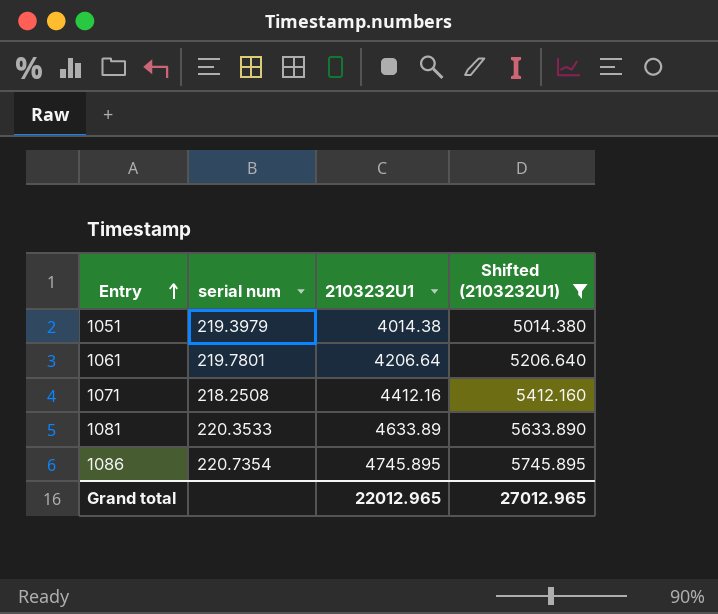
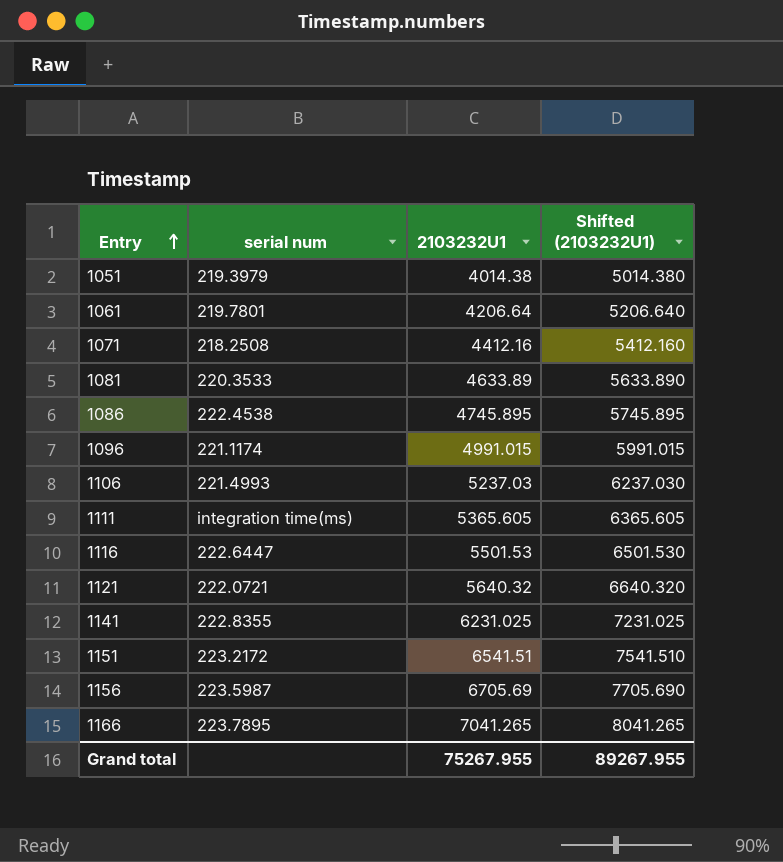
filter: Shifted (2103232U1) <= 5745.895 -> none
1086 | serial num: 220.7354 -> 222.4538
Grand total | 2103232U1: 22012.965 -> 75267.955
Grand total | Shifted (2103232U1): 27012.965 -> 89267.955

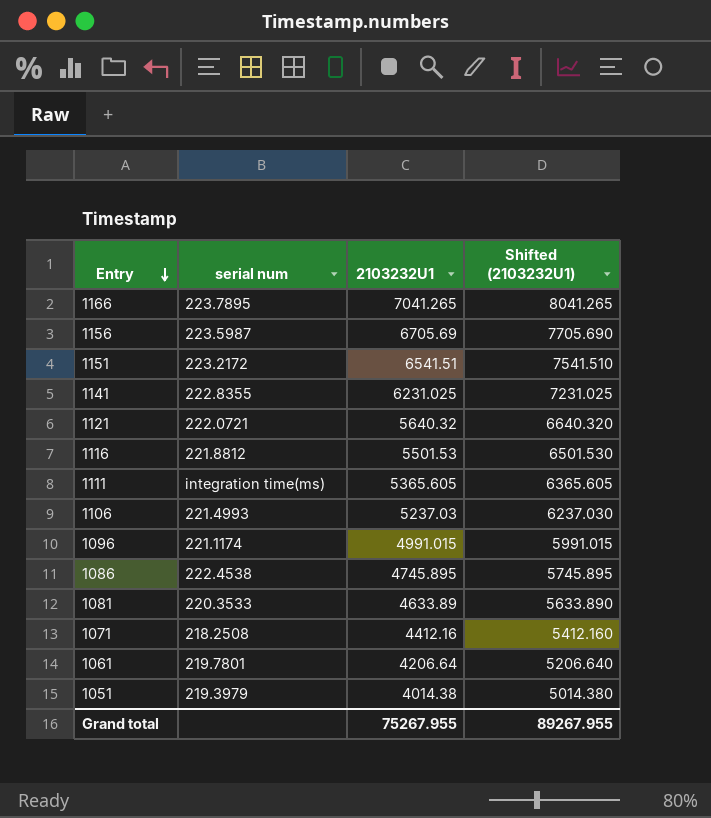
row order: Entry ascending -> Entry descending
1116 | serial num: 222.6447 -> 221.8812

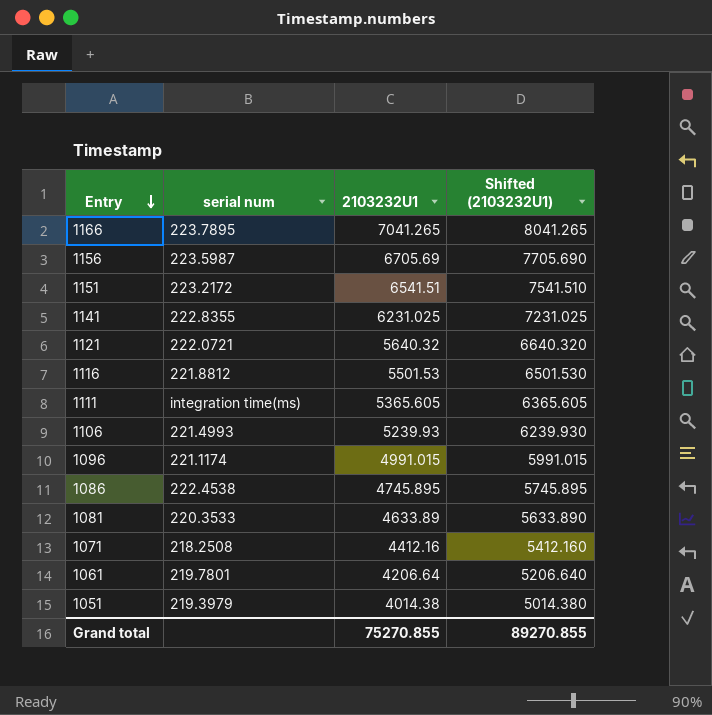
1106 | 2103232U1: 5237.03 -> 5239.93
1106 | Shifted (2103232U1): 6237.030 -> 6239.930
Grand total | 2103232U1: 75267.955 -> 75270.855
Grand total | Shifted (2103232U1): 89267.955 -> 89270.855

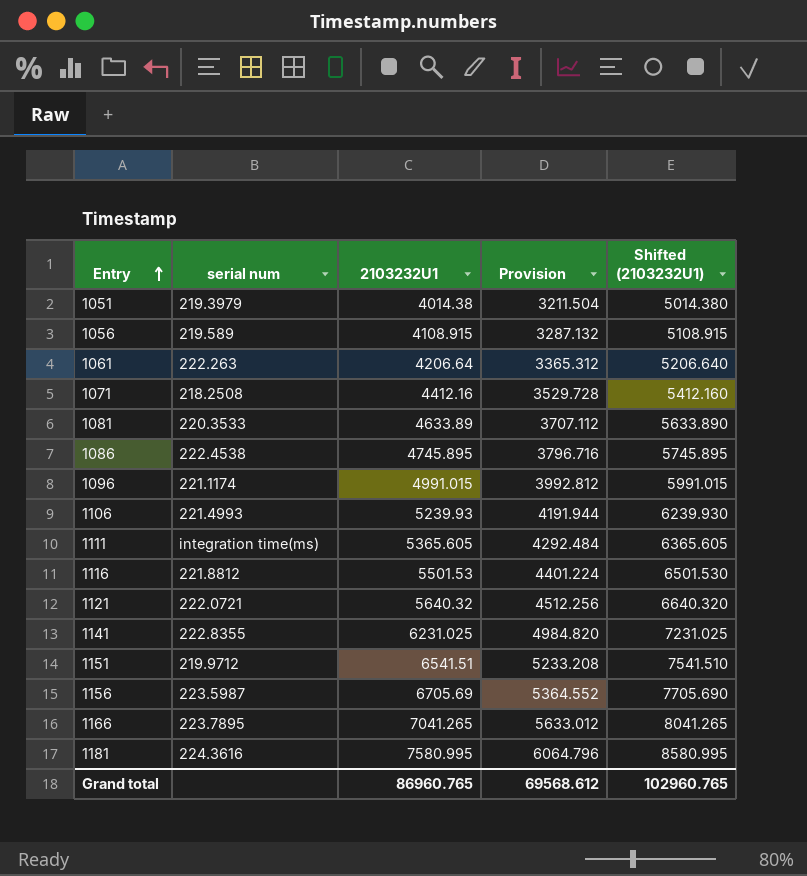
row order: Entry descending -> Entry ascending
column Provision | formula: none -> [2103232U1] * 0.8
row 1056: none -> 219.589 | 4108.915 | 3287.132 | 5108.915
1061 | serial num: 219.7801 -> 222.263
1151 | serial num: 223.2172 -> 219.9712
row 1181: none -> 224.3616 | 7580.995 | 6064.796 | 8580.995
Grand total | 2103232U1: 75270.855 -> 86960.765
Grand total | Shifted (2103232U1): 89270.855 -> 102960.765

